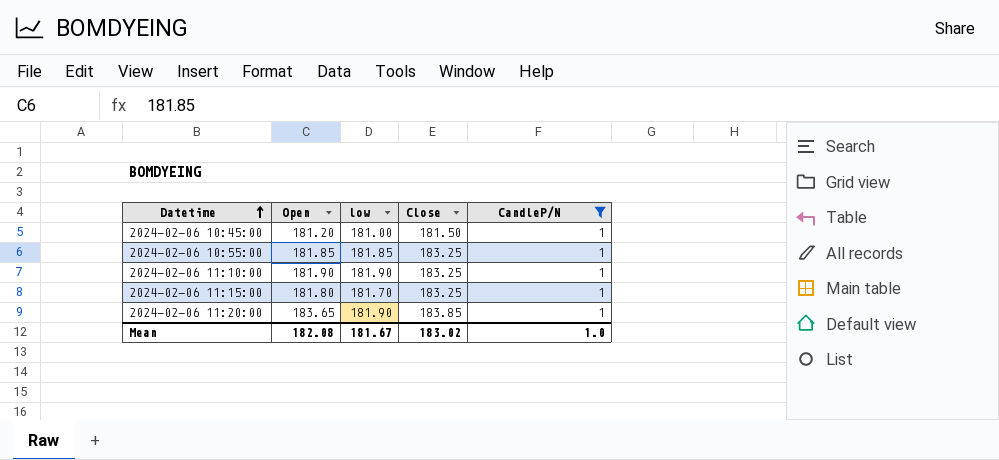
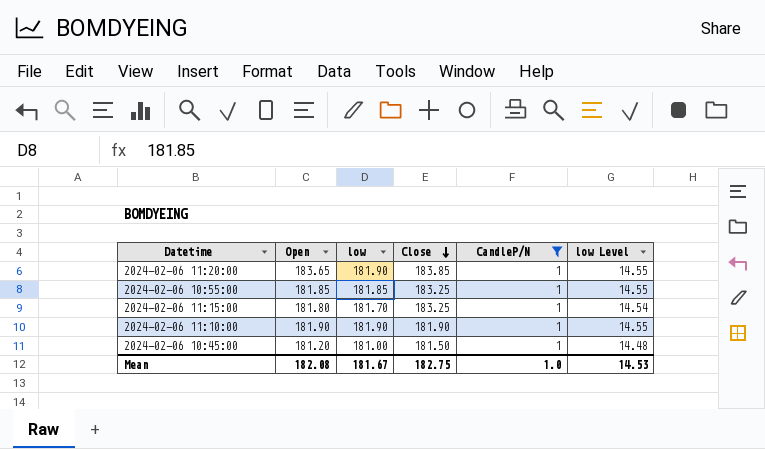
row order: Datetime ascending -> Close descending
column low Level | formula: none -> [low] * 0.08
2024-02-06 11:10:00 | Close: 183.25 -> 181.90
Mean | Close: 183.02 -> 182.75

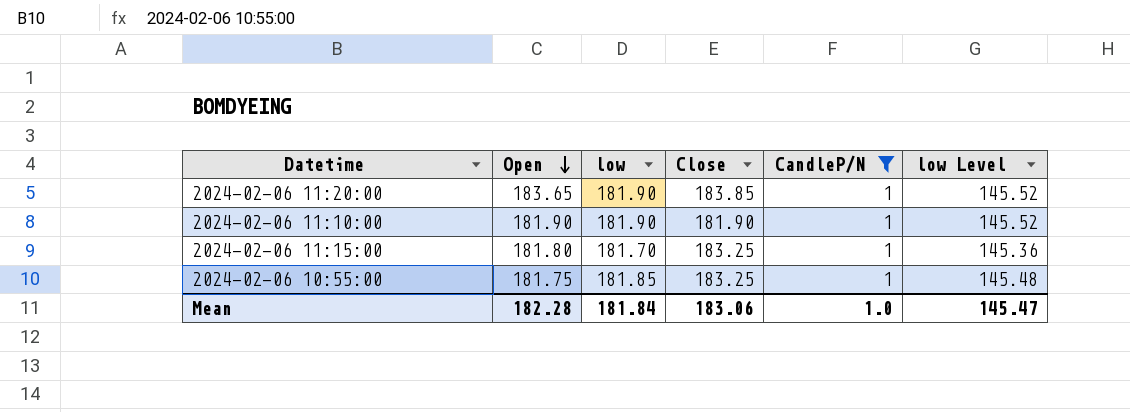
row order: Close descending -> Open descending
column low Level | formula: [low] * 0.08 -> [low] * 0.8
row 2024-02-06 10:45:00: 181.20 | 181.00 | 181.50 | 1 | 14.48 -> none
2024-02-06 10:55:00 | Open: 181.85 -> 181.75
Mean | Open: 182.08 -> 182.28
Mean | low: 181.67 -> 181.84
Mean | Close: 182.75 -> 183.06
Mean | low Level: 14.53 -> 145.47

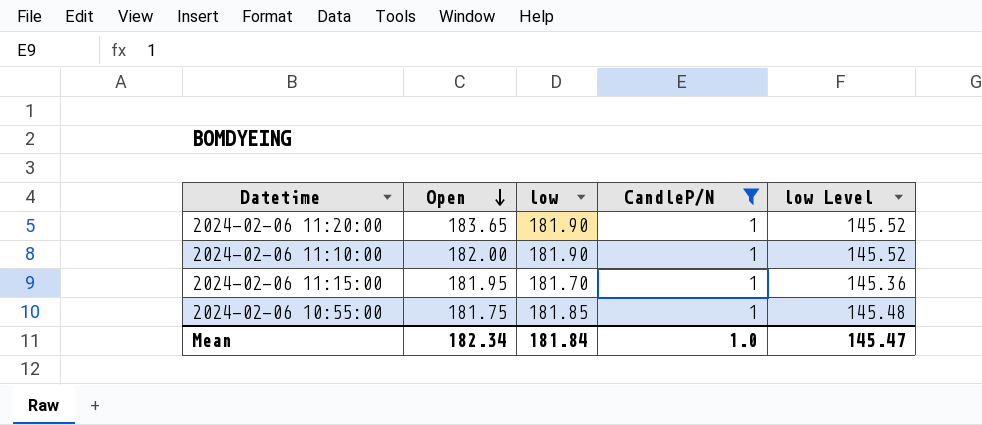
column Close | position: 4 -> none
2024-02-06 11:10:00 | Open: 181.90 -> 182.00
2024-02-06 11:15:00 | Open: 181.80 -> 181.95
Mean | Open: 182.28 -> 182.34

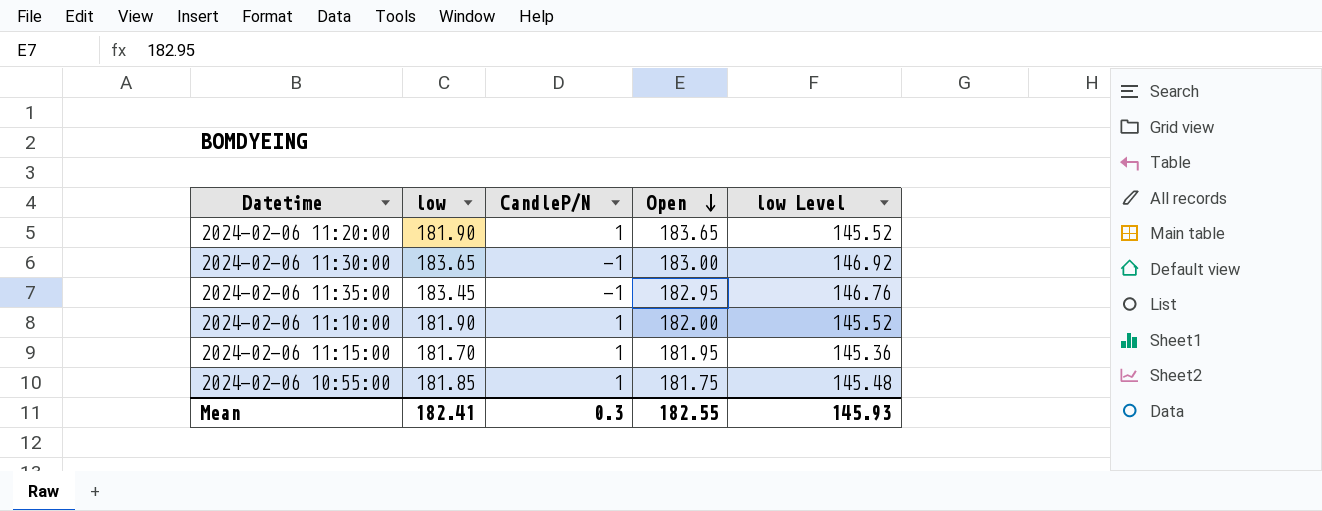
filter: CandleP/N = 1 -> none
column Open | position: 2 -> 4
Mean | low: 181.84 -> 182.41
Mean | CandleP/N: 1.0 -> 0.3
Mean | Open: 182.34 -> 182.55
Mean | low Level: 145.47 -> 145.93

